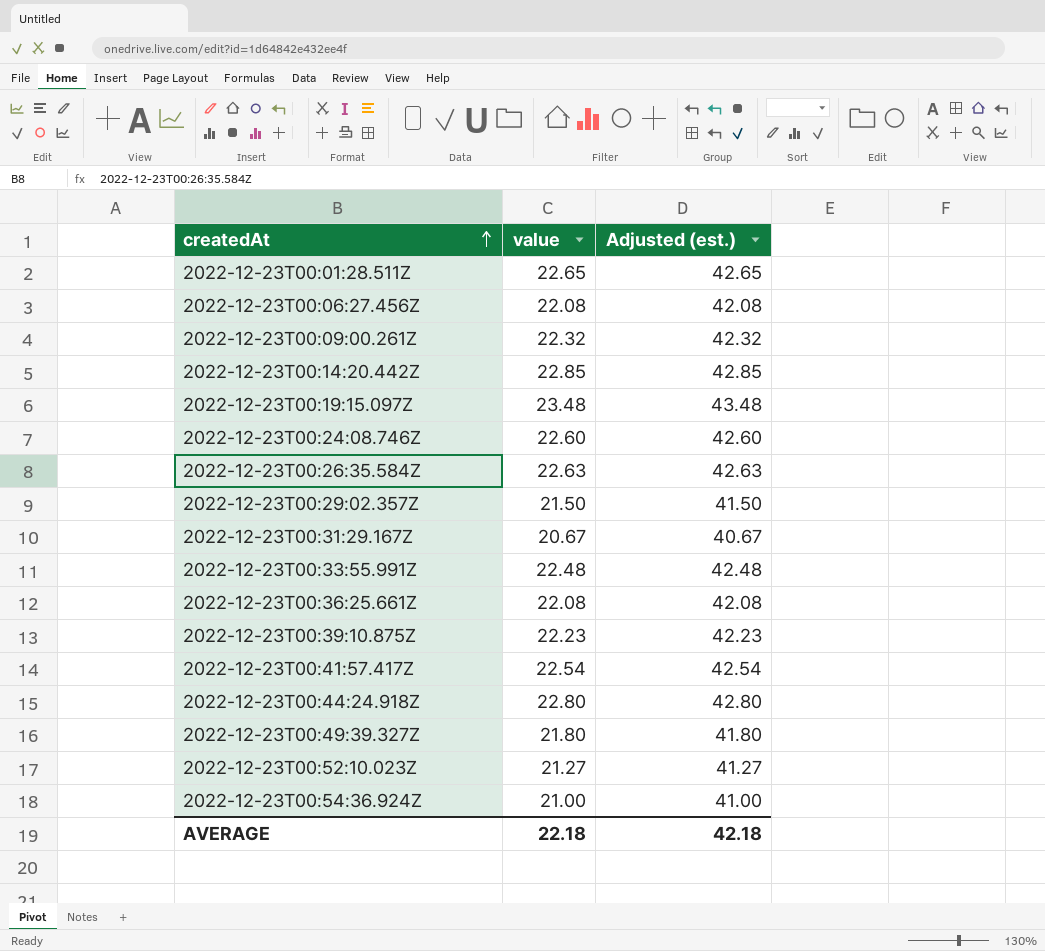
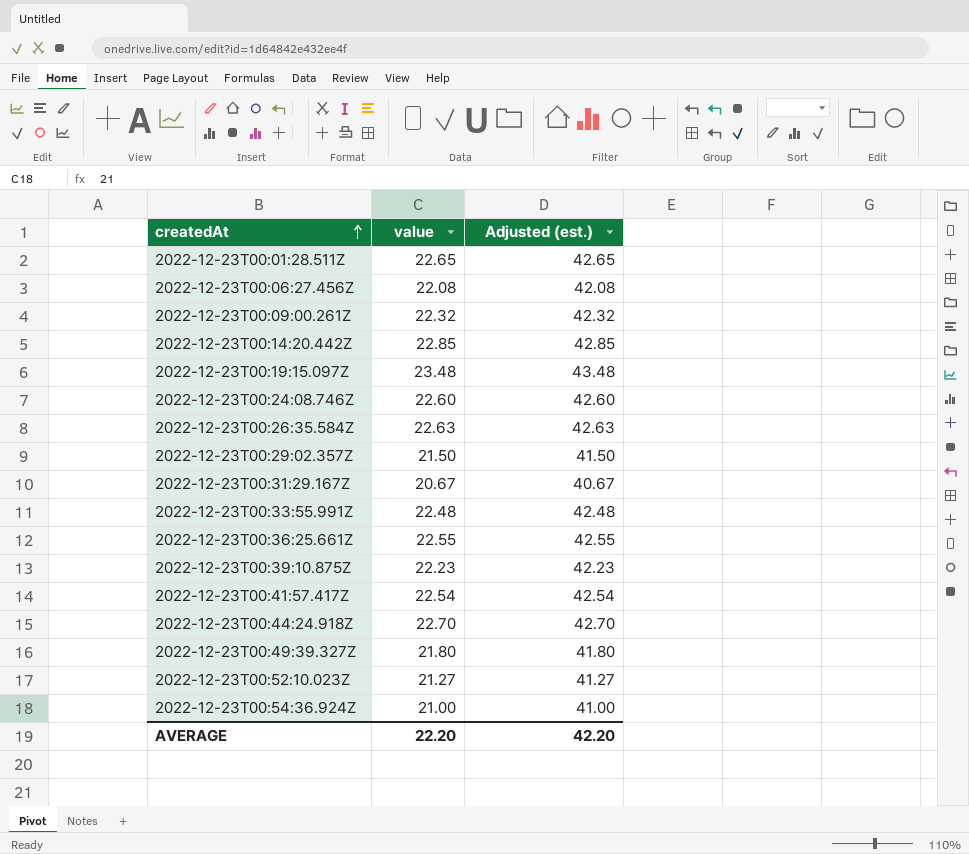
2022-12-23T00:36:25.661Z | value: 22.08 -> 22.55
2022-12-23T00:36:25.661Z | Adjusted (est.): 42.08 -> 42.55
2022-12-23T00:44:24.918Z | value: 22.80 -> 22.70
2022-12-23T00:44:24.918Z | Adjusted (est.): 42.80 -> 42.70
AVERAGE | value: 22.18 -> 22.20
AVERAGE | Adjusted (est.): 42.18 -> 42.20

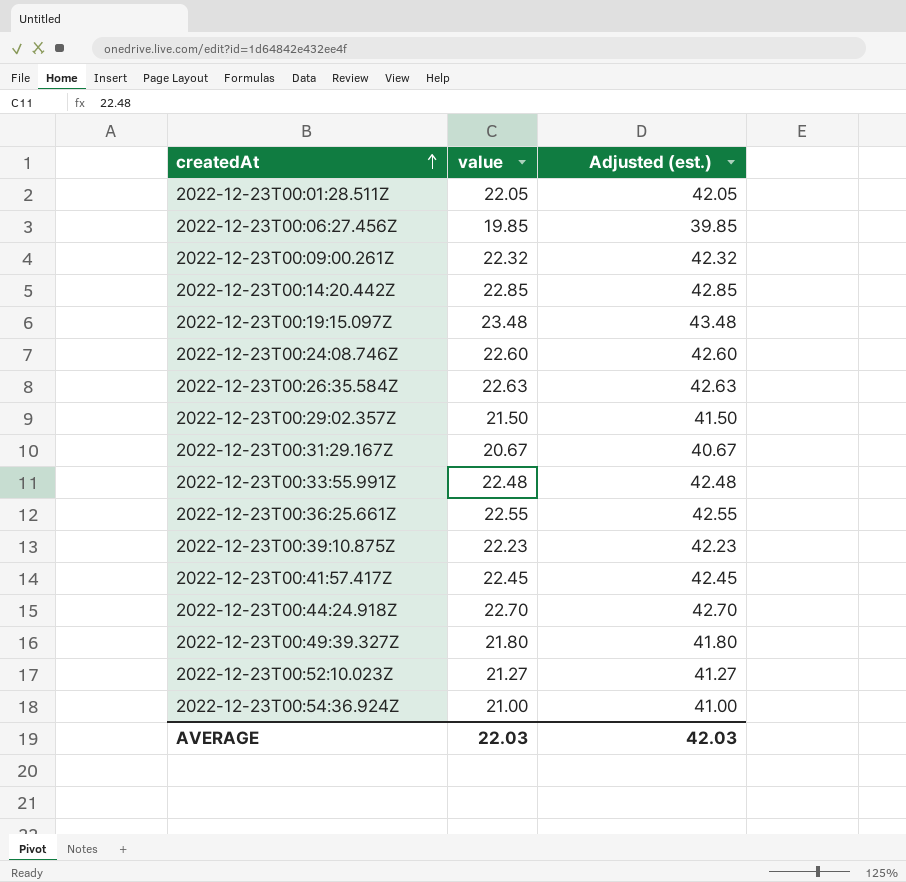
2022-12-23T00:01:28.511Z | value: 22.65 -> 22.05
2022-12-23T00:01:28.511Z | Adjusted (est.): 42.65 -> 42.05
2022-12-23T00:06:27.456Z | value: 22.08 -> 19.85
2022-12-23T00:06:27.456Z | Adjusted (est.): 42.08 -> 39.85
2022-12-23T00:41:57.417Z | value: 22.54 -> 22.45
2022-12-23T00:41:57.417Z | Adjusted (est.): 42.54 -> 42.45
AVERAGE | value: 22.20 -> 22.03
AVERAGE | Adjusted (est.): 42.20 -> 42.03

